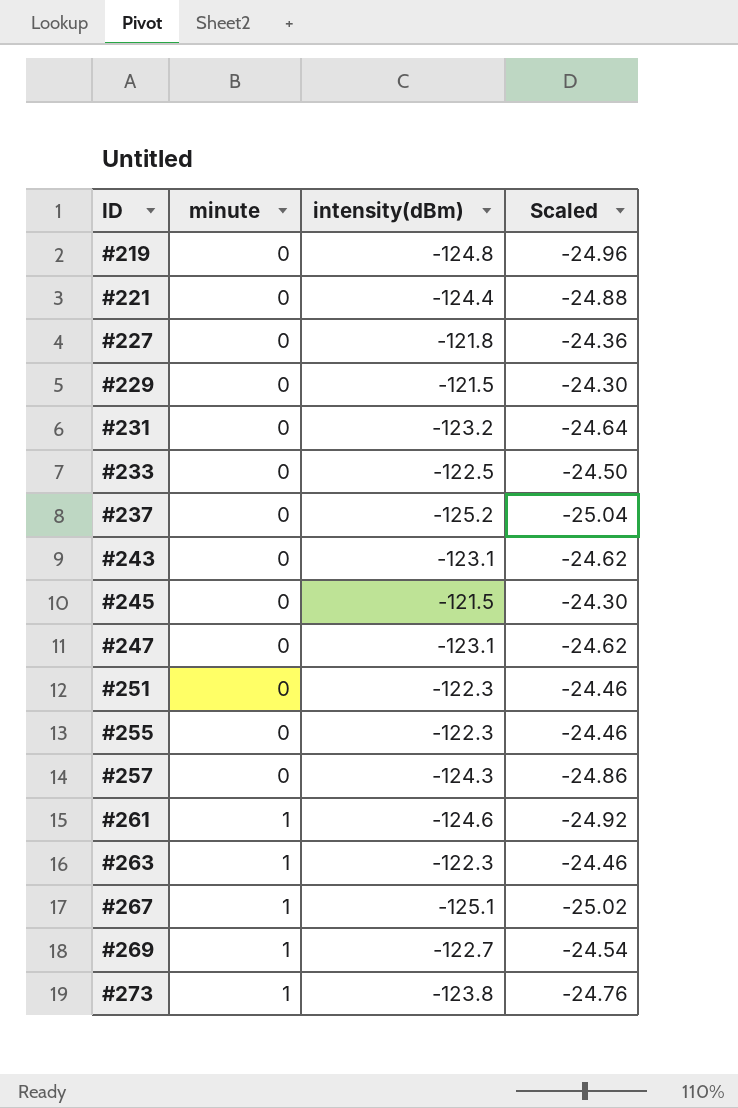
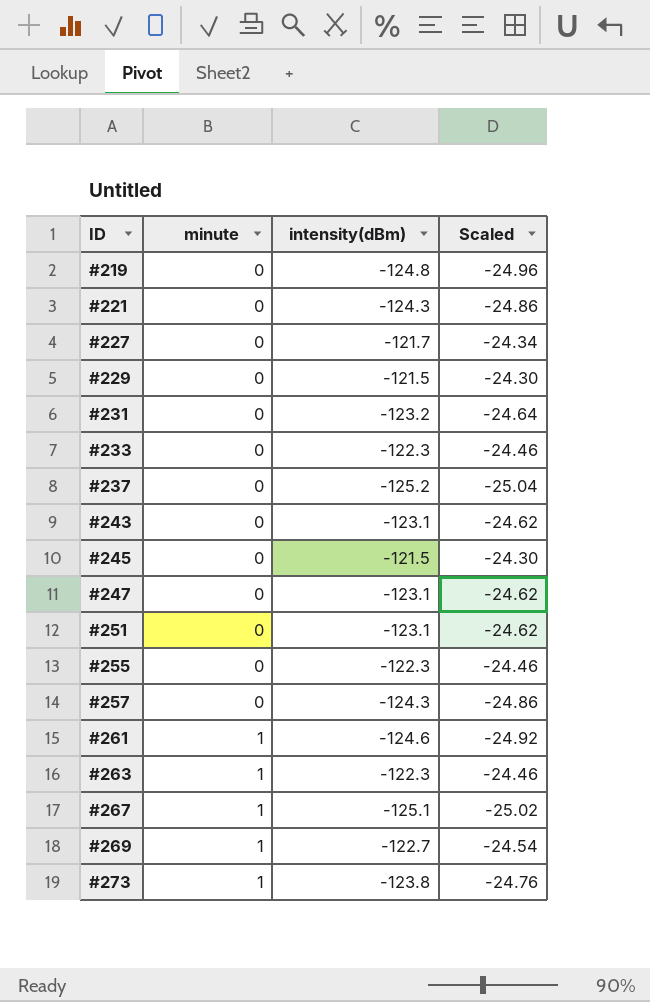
#221 | intensity(dBm): -124.4 -> -124.3
#221 | Scaled: -24.88 -> -24.86
#227 | intensity(dBm): -121.8 -> -121.7
#227 | Scaled: -24.36 -> -24.34
#233 | intensity(dBm): -122.5 -> -122.3
#233 | Scaled: -24.50 -> -24.46
#251 | intensity(dBm): -122.3 -> -123.1
#251 | Scaled: -24.46 -> -24.62

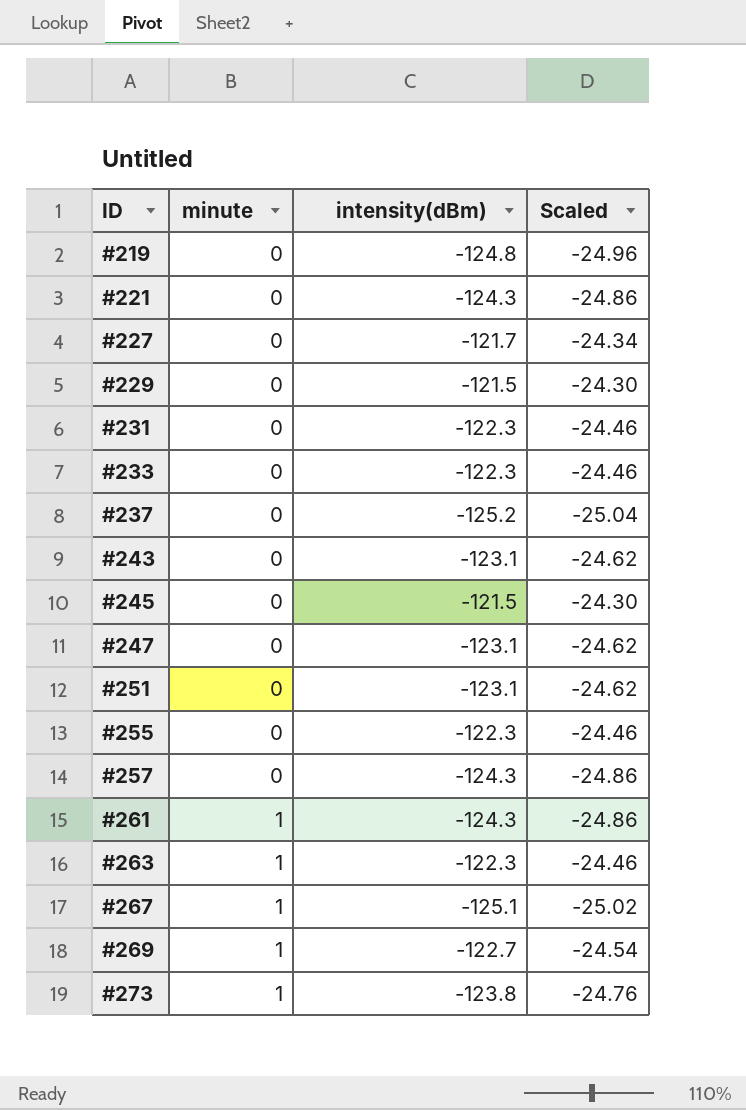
#231 | intensity(dBm): -123.2 -> -122.3
#231 | Scaled: -24.64 -> -24.46
#261 | intensity(dBm): -124.6 -> -124.3
#261 | Scaled: -24.92 -> -24.86

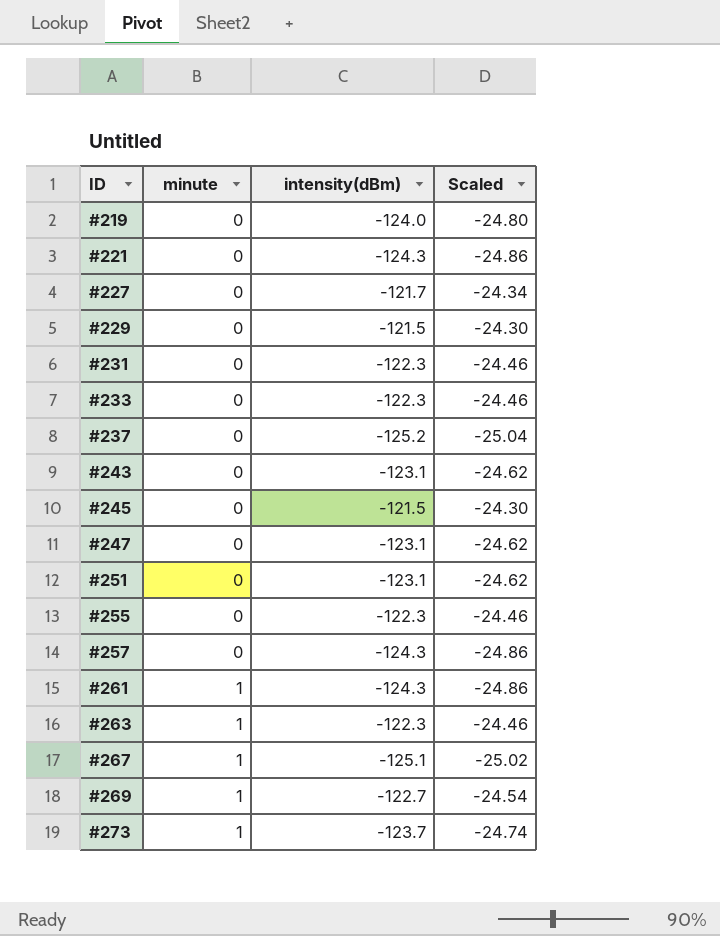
#219 | intensity(dBm): -124.8 -> -124.0
#219 | Scaled: -24.96 -> -24.80
#273 | intensity(dBm): -123.8 -> -123.7
#273 | Scaled: -24.76 -> -24.74

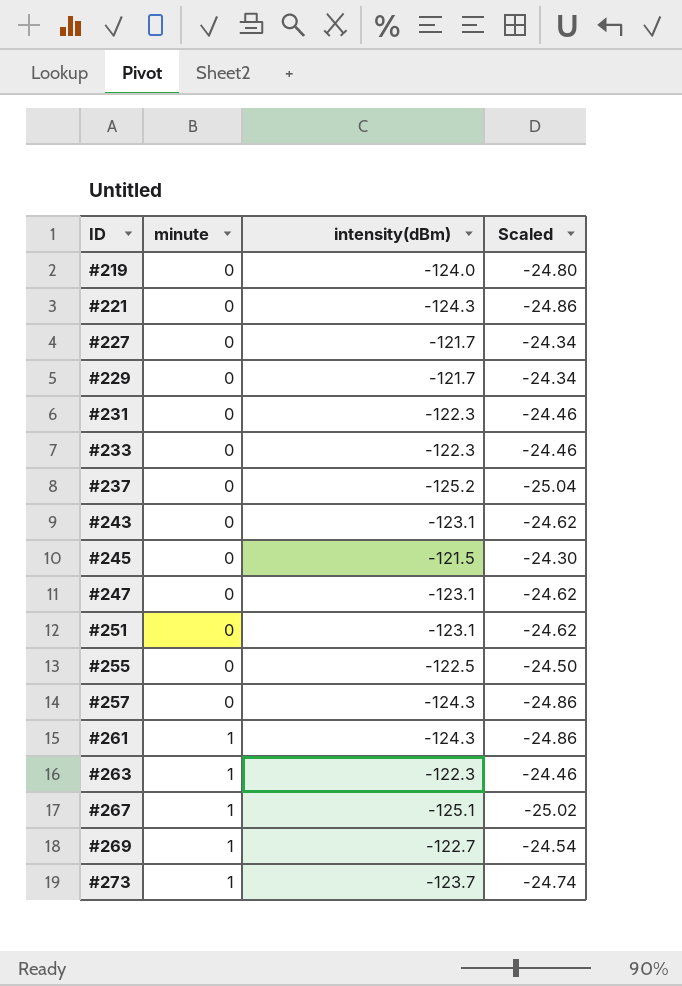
#229 | intensity(dBm): -121.5 -> -121.7
#229 | Scaled: -24.30 -> -24.34
#255 | intensity(dBm): -122.3 -> -122.5
#255 | Scaled: -24.46 -> -24.50

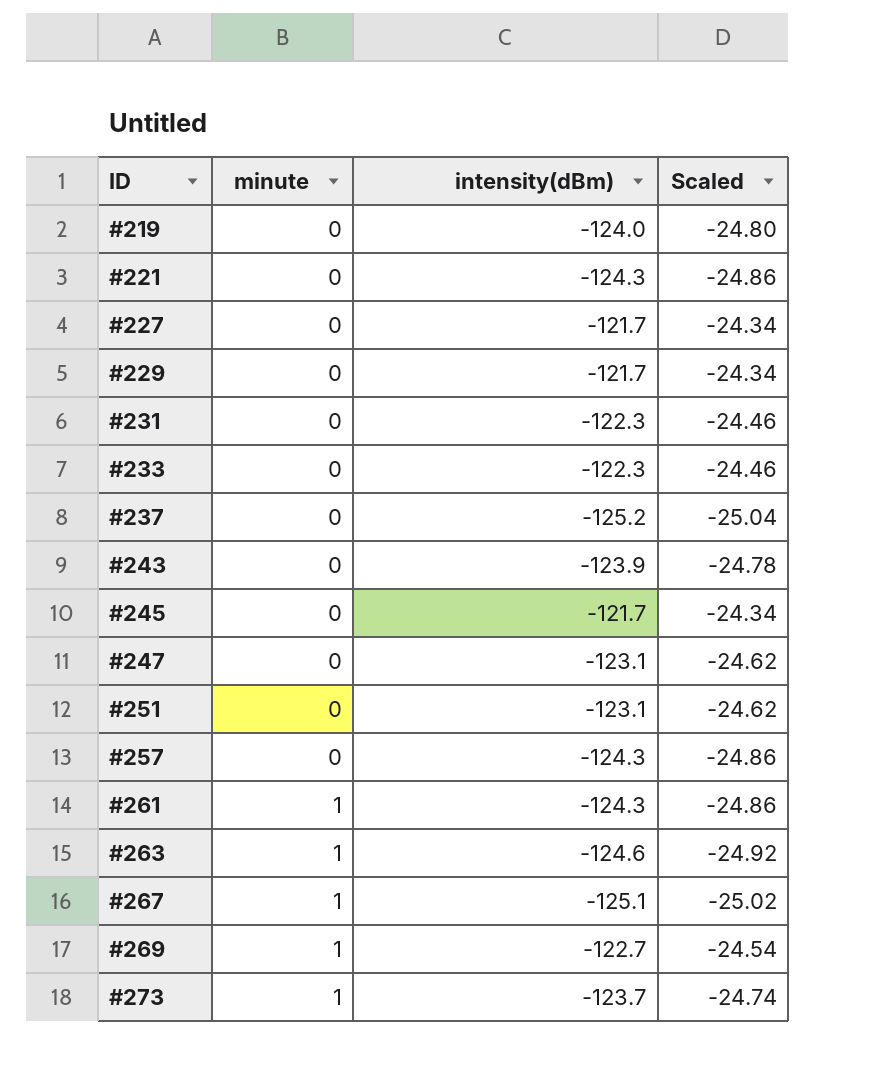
row #255: 0 | -122.5 | -24.50 -> none
#243 | intensity(dBm): -123.1 -> -123.9
#243 | Scaled: -24.62 -> -24.78
#245 | intensity(dBm): -121.5 -> -121.7
#245 | Scaled: -24.30 -> -24.34
#263 | intensity(dBm): -122.3 -> -124.6
#263 | Scaled: -24.46 -> -24.92

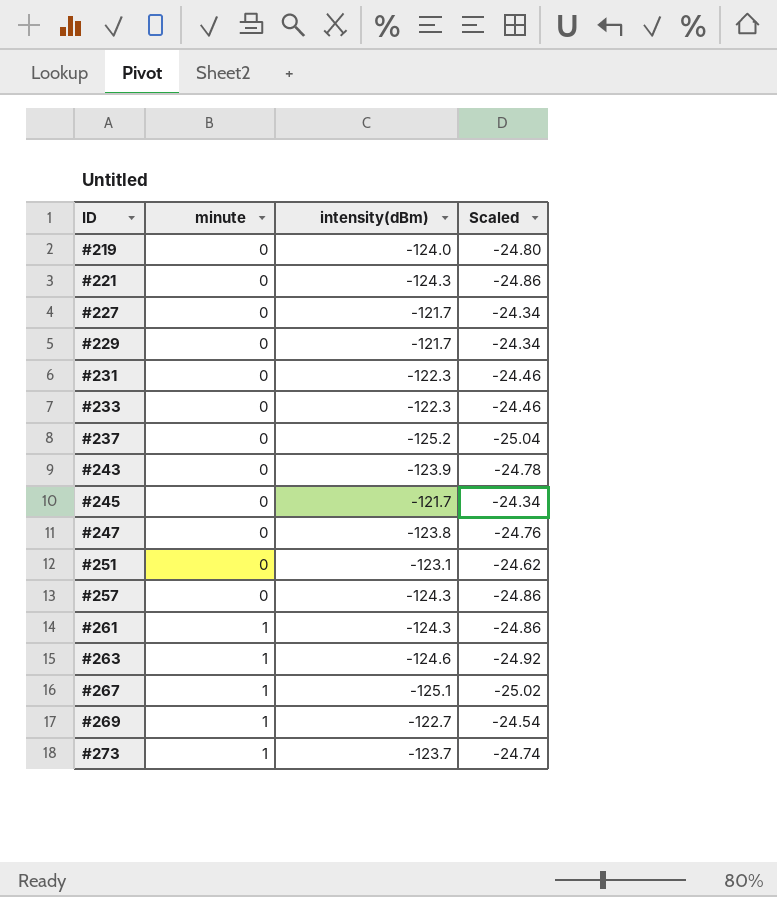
#247 | intensity(dBm): -123.1 -> -123.8
#247 | Scaled: -24.62 -> -24.76

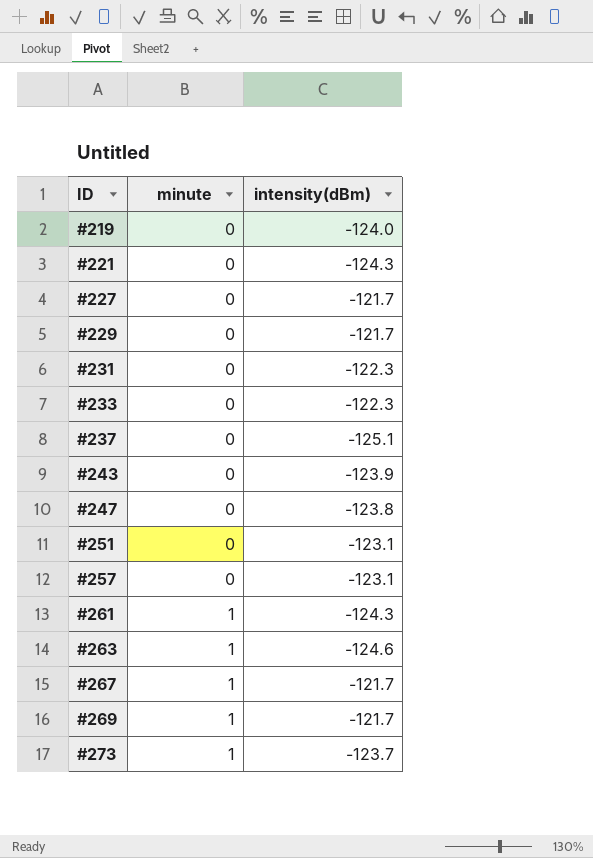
column Scaled | formula: [intensity(dBm)] * 0.2 -> none
row #245: 0 | -121.7 | -24.34 -> none
#237 | intensity(dBm): -125.2 -> -125.1
#257 | intensity(dBm): -124.3 -> -123.1
#267 | intensity(dBm): -125.1 -> -121.7
#269 | intensity(dBm): -122.7 -> -121.7

